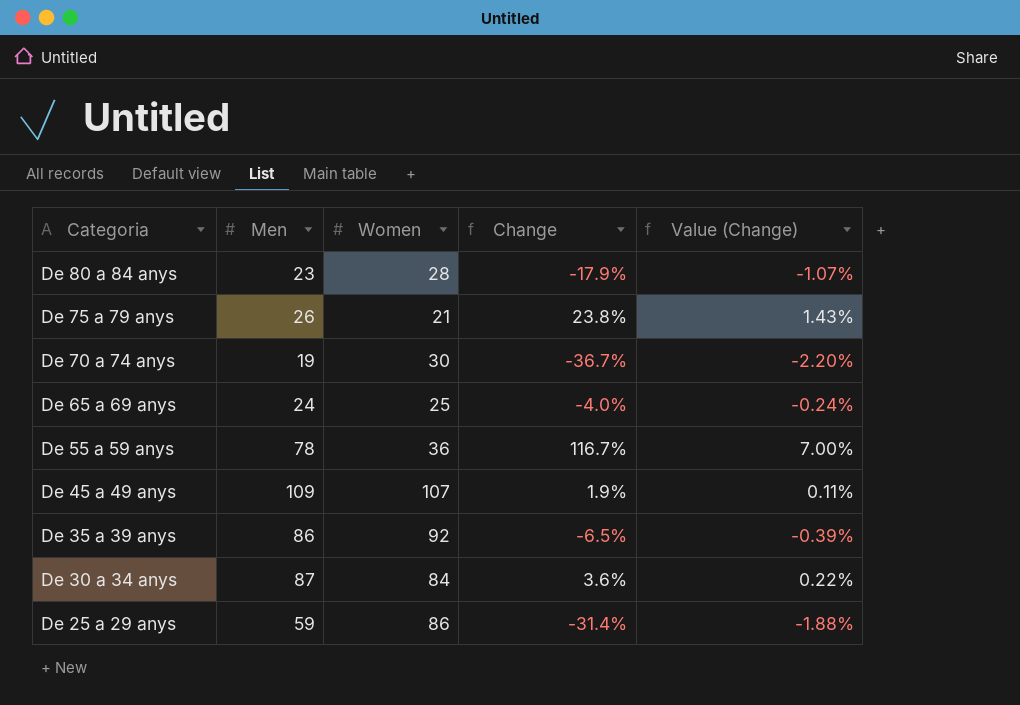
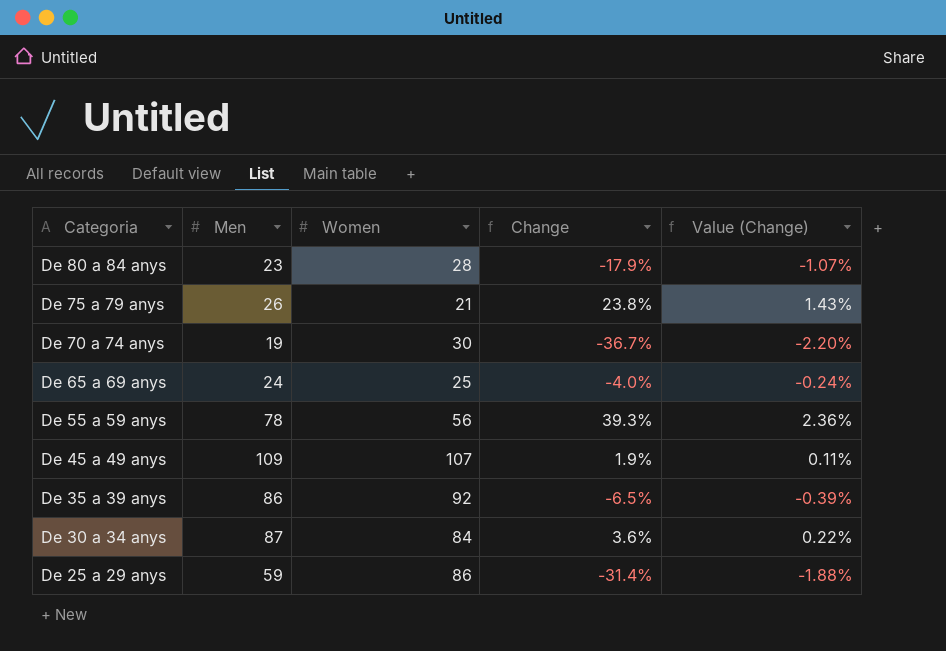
De 55 a 59 anys | Women: 36 -> 56
De 55 a 59 anys | Change: 116.7% -> 39.3%
De 55 a 59 anys | Value (Change): 7.00% -> 2.36%

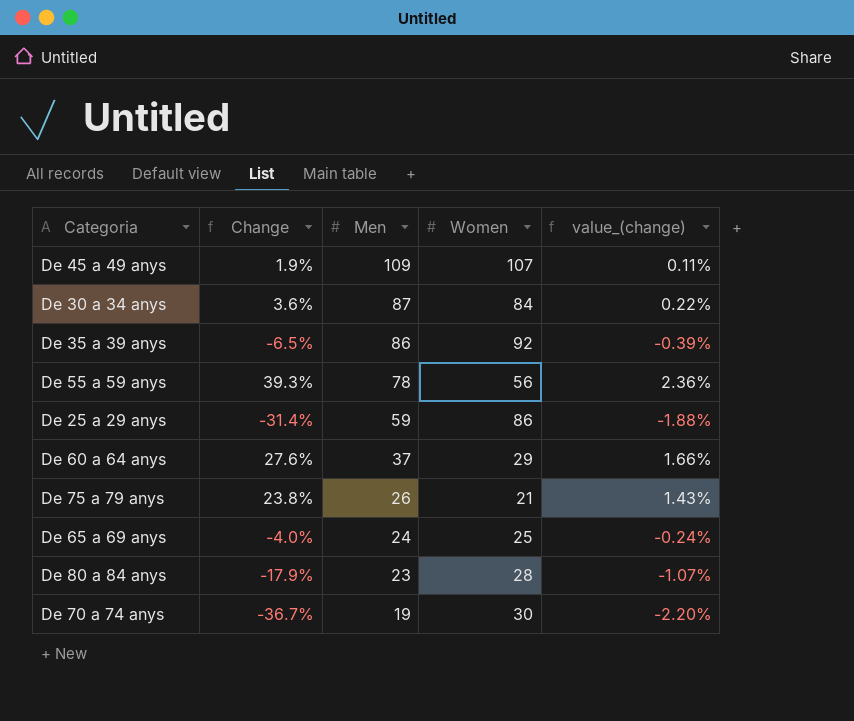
row order: Categoria descending -> Men descending
column Change | position: 4 -> 2
column name: Value (Change) -> value_(change)
row De 60 a 64 anys: none -> 27.6% | 37 | 29 | 1.66%

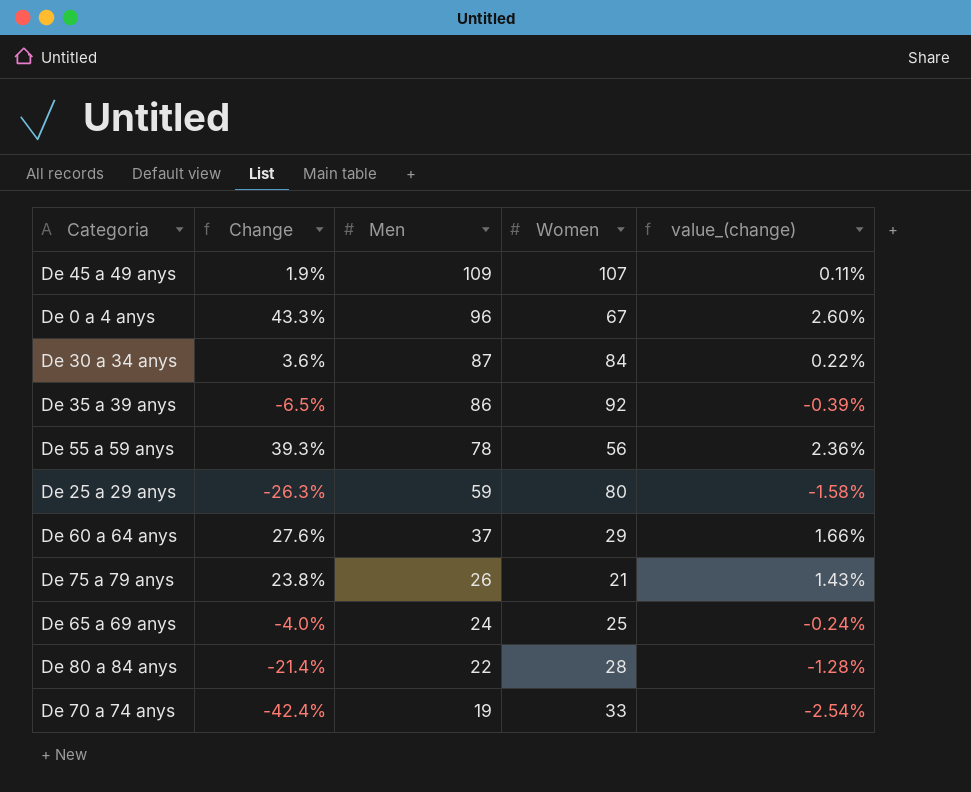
row De 0 a 4 anys: none -> 43.3% | 96 | 67 | 2.60%
De 25 a 29 anys | Change: -31.4% -> -26.3%
De 25 a 29 anys | Women: 86 -> 80
De 25 a 29 anys | value_(change): -1.88% -> -1.58%
De 80 a 84 anys | Change: -17.9% -> -21.4%
De 80 a 84 anys | Men: 23 -> 22
De 80 a 84 anys | value_(change): -1.07% -> -1.28%
De 70 a 74 anys | Change: -36.7% -> -42.4%
De 70 a 74 anys | Women: 30 -> 33
De 70 a 74 anys | value_(change): -2.20% -> -2.54%

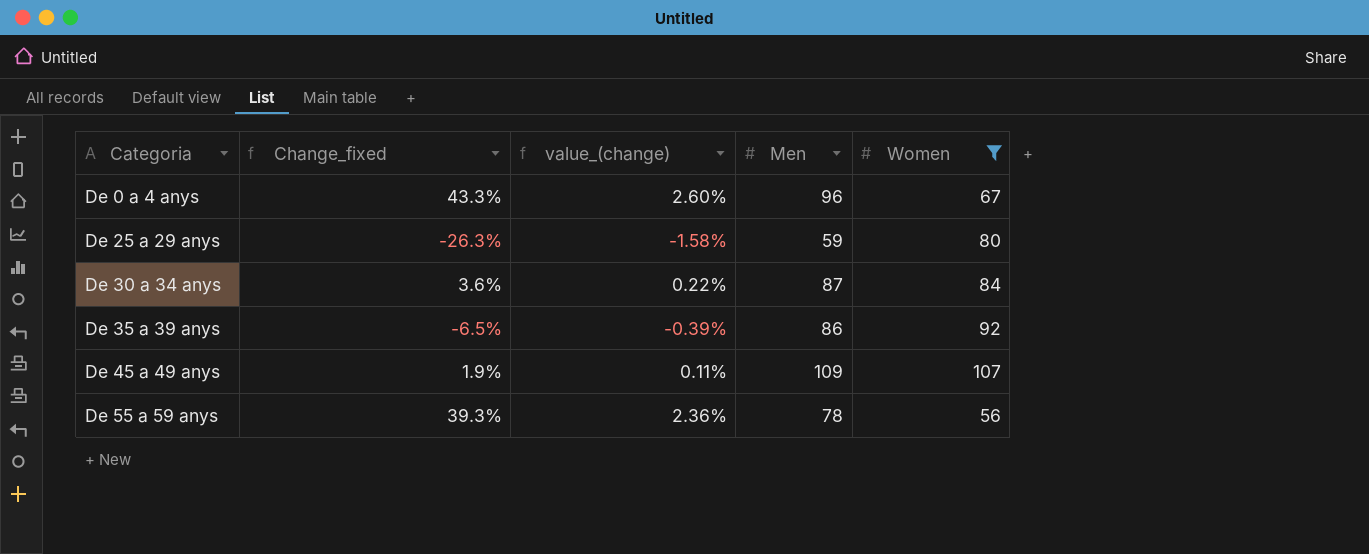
filter: none -> Women >= 56
row order: Men descending -> Categoria ascending
column name: Change -> Change_fixed
column value_(change) | position: 5 -> 3

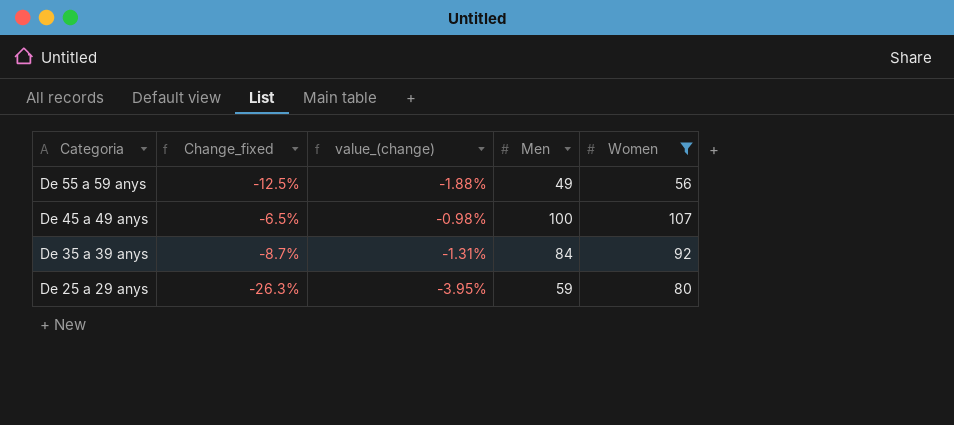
row order: Categoria ascending -> Categoria descending
column value_(change) | formula: [Change_fixed] * 0.06 -> [Change_fixed] * 0.15
row De 0 a 4 anys: 43.3% | 2.60% | 96 | 67 -> none
row De 30 a 34 anys: 3.6% | 0.22% | 87 | 84 -> none
De 55 a 59 anys | Change_fixed: 39.3% -> -12.5%
De 55 a 59 anys | Men: 78 -> 49
De 45 a 49 anys | Change_fixed: 1.9% -> -6.5%
De 45 a 49 anys | Men: 109 -> 100
De 35 a 39 anys | Change_fixed: -6.5% -> -8.7%
De 35 a 39 anys | Men: 86 -> 84

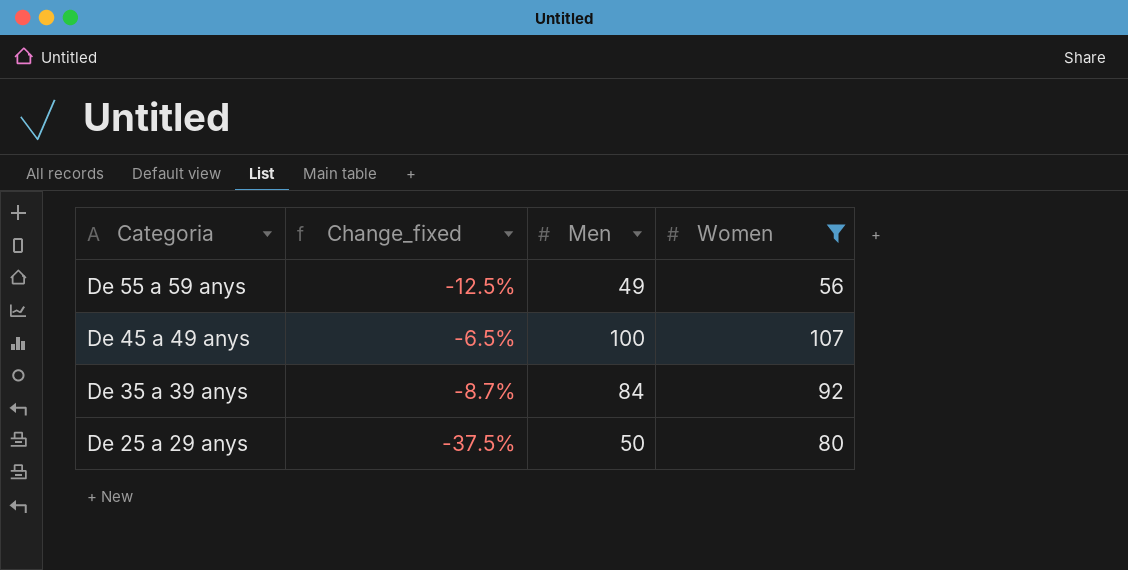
column value_(change) | formula: [Change_fixed] * 0.15 -> none
De 25 a 29 anys | Change_fixed: -26.3% -> -37.5%
De 25 a 29 anys | Men: 59 -> 50

